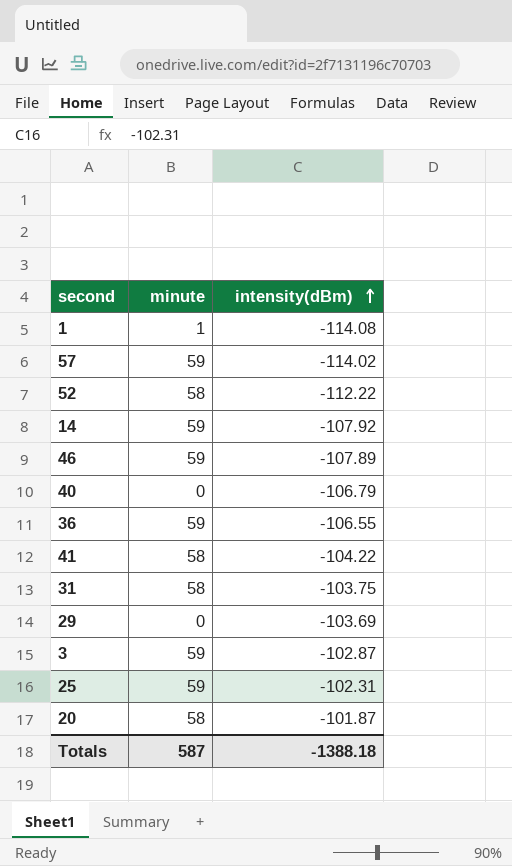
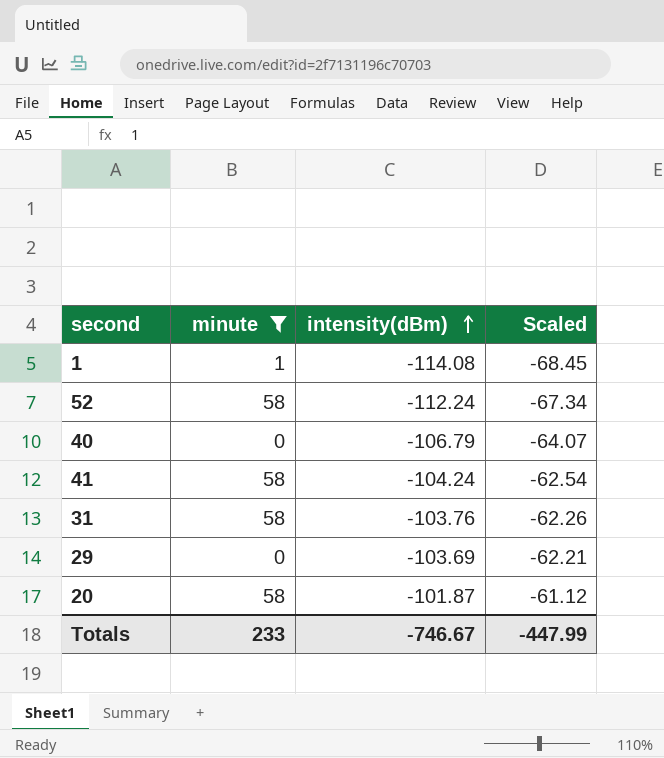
filter: none -> minute != 59
column Scaled | formula: none -> [intensity(dBm)] * 0.6
52 | intensity(dBm): -112.22 -> -112.24
41 | intensity(dBm): -104.22 -> -104.24
31 | intensity(dBm): -103.75 -> -103.76
Totals | minute: 587 -> 233
Totals | intensity(dBm): -1388.18 -> -746.67

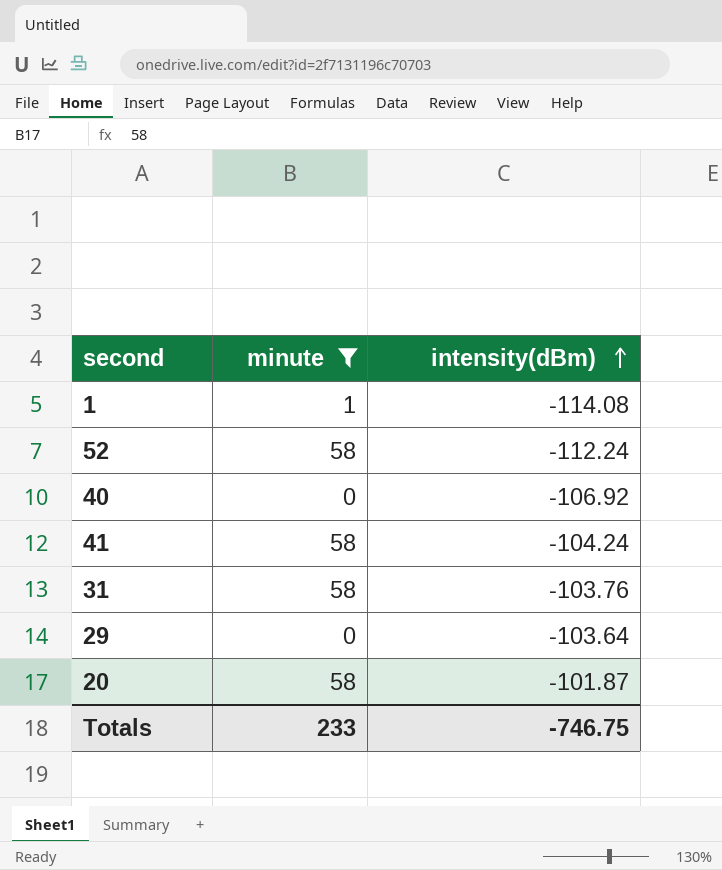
column Scaled | formula: [intensity(dBm)] * 0.6 -> none
40 | intensity(dBm): -106.79 -> -106.92
29 | intensity(dBm): -103.69 -> -103.64
Totals | intensity(dBm): -746.67 -> -746.75

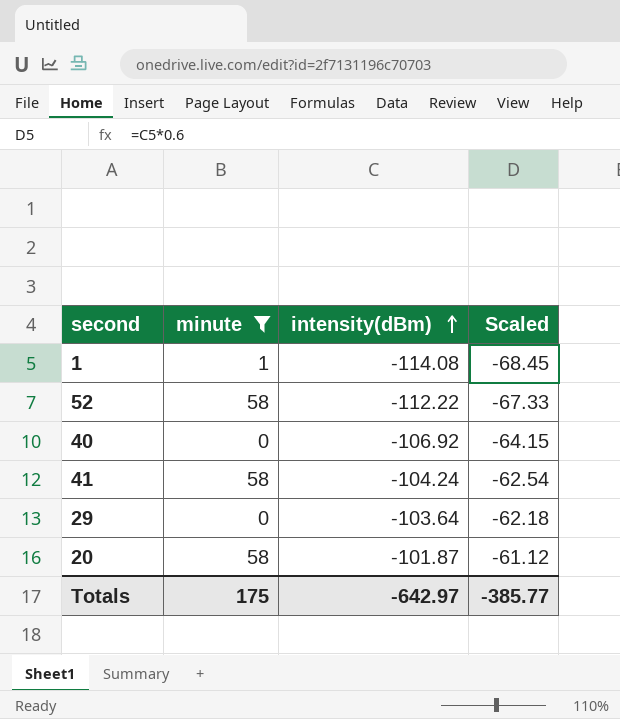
column Scaled | formula: none -> [intensity(dBm)] * 0.6
row 31: 58 | -103.76 -> none
52 | intensity(dBm): -112.24 -> -112.22
Totals | minute: 233 -> 175
Totals | intensity(dBm): -746.75 -> -642.97

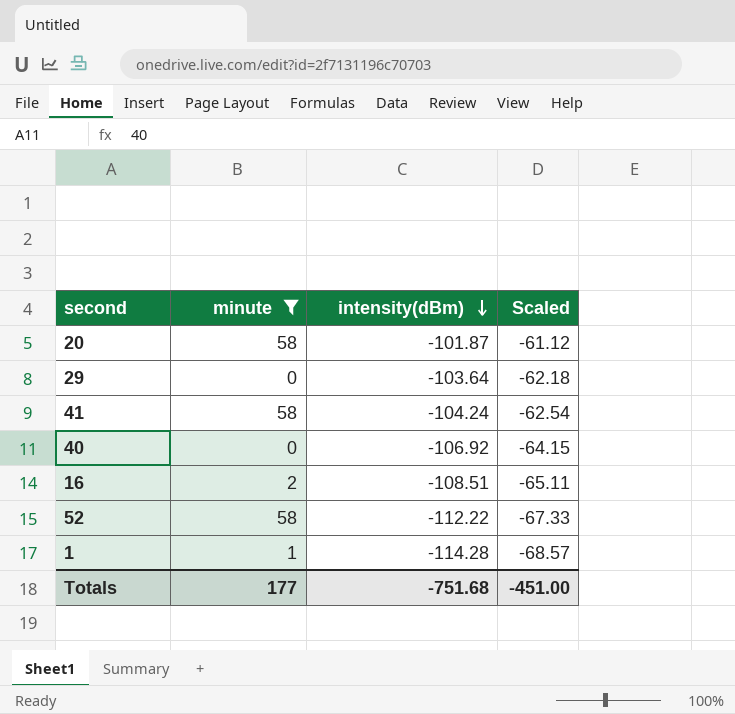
row order: intensity(dBm) ascending -> intensity(dBm) descending
row 16: none -> 2 | -108.51 | -65.11
1 | intensity(dBm): -114.08 -> -114.28
1 | Scaled: -68.45 -> -68.57
Totals | minute: 175 -> 177
Totals | intensity(dBm): -642.97 -> -751.68
Totals | Scaled: -385.77 -> -451.00

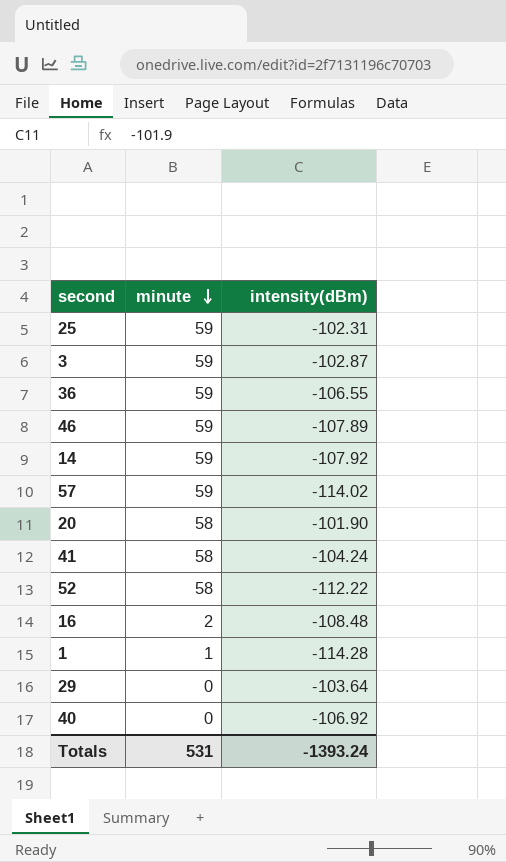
filter: minute != 59 -> none
row order: intensity(dBm) descending -> minute descending
column Scaled | formula: [intensity(dBm)] * 0.6 -> none
20 | intensity(dBm): -101.87 -> -101.90
16 | intensity(dBm): -108.51 -> -108.48
Totals | minute: 177 -> 531
Totals | intensity(dBm): -751.68 -> -1393.24

